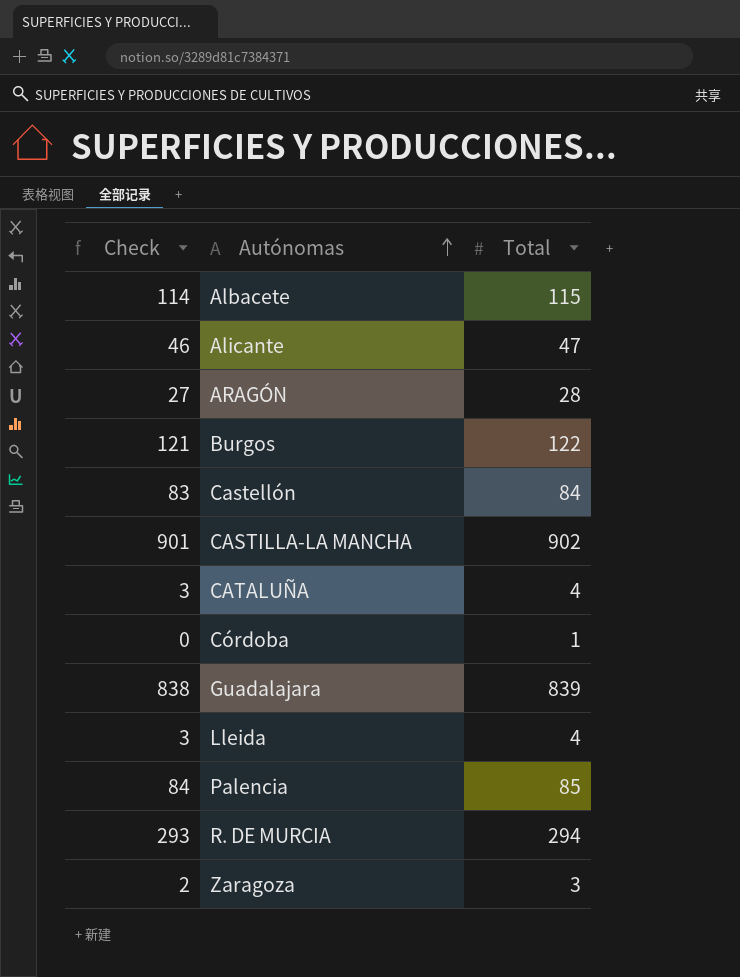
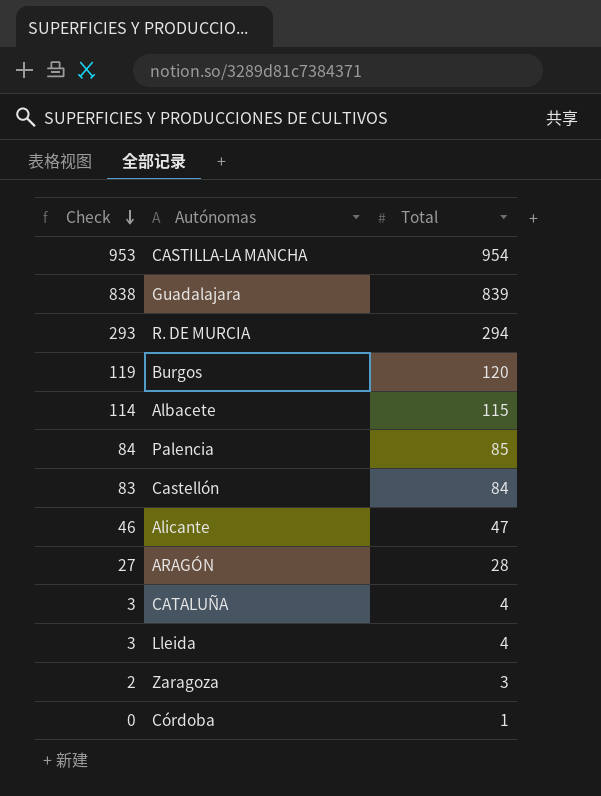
row order: Autónomas ascending -> Check descending
CASTILLA-LA MANCHA | Check: 901 -> 953
CASTILLA-LA MANCHA | Total: 902 -> 954
Burgos | Check: 121 -> 119
Burgos | Total: 122 -> 120

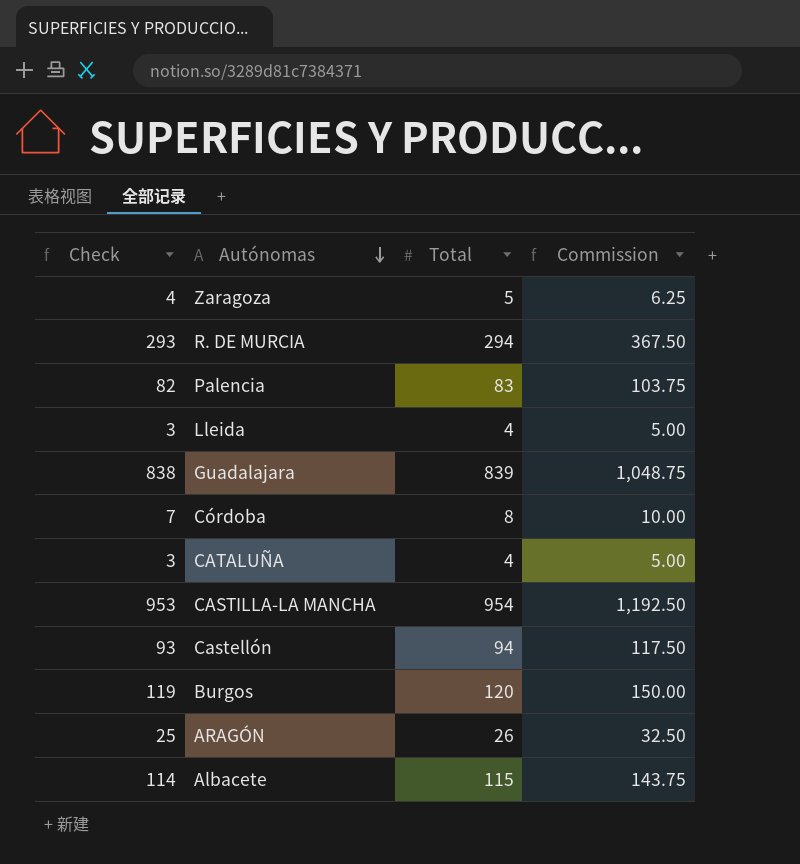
row order: Check descending -> Autónomas descending
column Commission | formula: none -> [Total] * 1.25
row Alicante: 46 | 47 -> none
Zaragoza | Check: 2 -> 4
Zaragoza | Total: 3 -> 5
Palencia | Check: 84 -> 82
Palencia | Total: 85 -> 83
Córdoba | Check: 0 -> 7
Córdoba | Total: 1 -> 8
Castellón | Check: 83 -> 93
Castellón | Total: 84 -> 94
ARAGÓN | Check: 27 -> 25
ARAGÓN | Total: 28 -> 26

